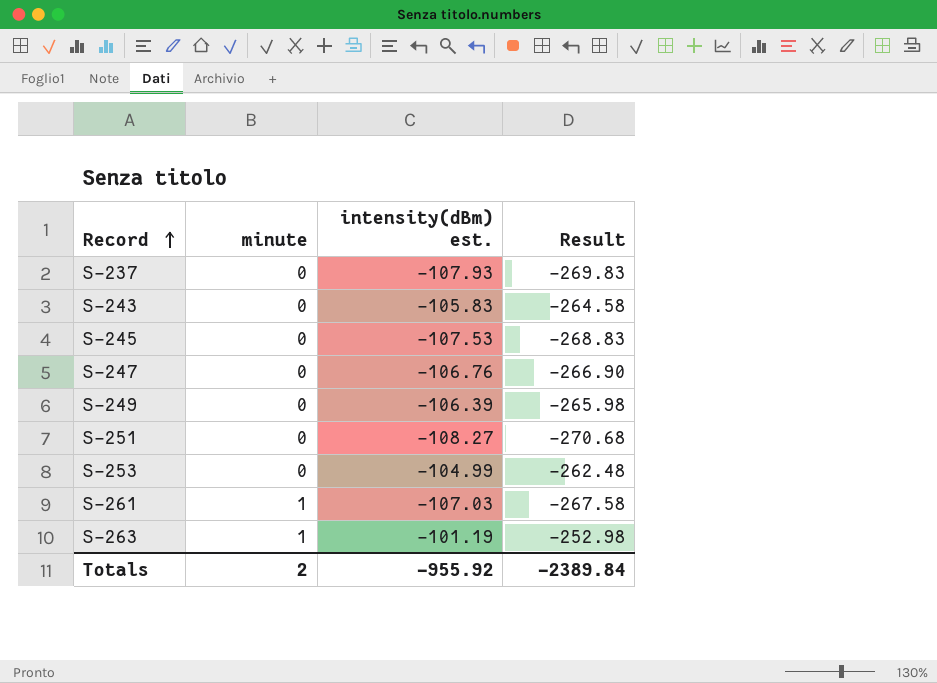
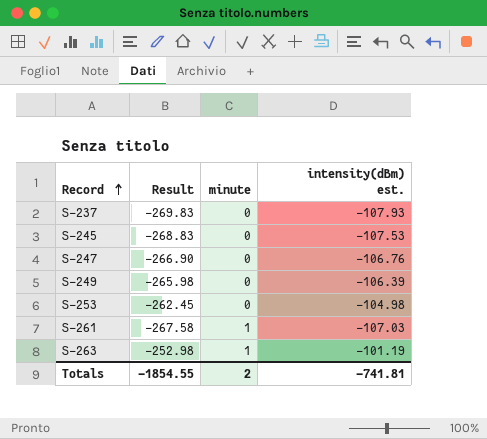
column Result | position: 4 -> 2
row S-243: 0 | -105.83 | -264.58 -> none
row S-251: 0 | -108.27 | -270.68 -> none
S-253 | Result: -262.48 -> -262.45
S-253 | intensity(dBm) est.: -104.99 -> -104.98
Totals | Result: -2389.84 -> -1854.55
Totals | intensity(dBm) est.: -955.92 -> -741.81

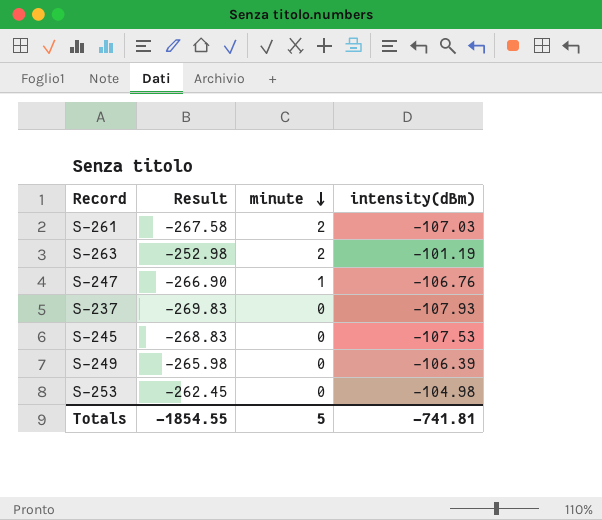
row order: Record ascending -> minute descending
column name: intensity(dBm) est. -> intensity(dBm)
S-261 | minute: 1 -> 2
S-263 | minute: 1 -> 2
S-247 | minute: 0 -> 1
Totals | minute: 2 -> 5

